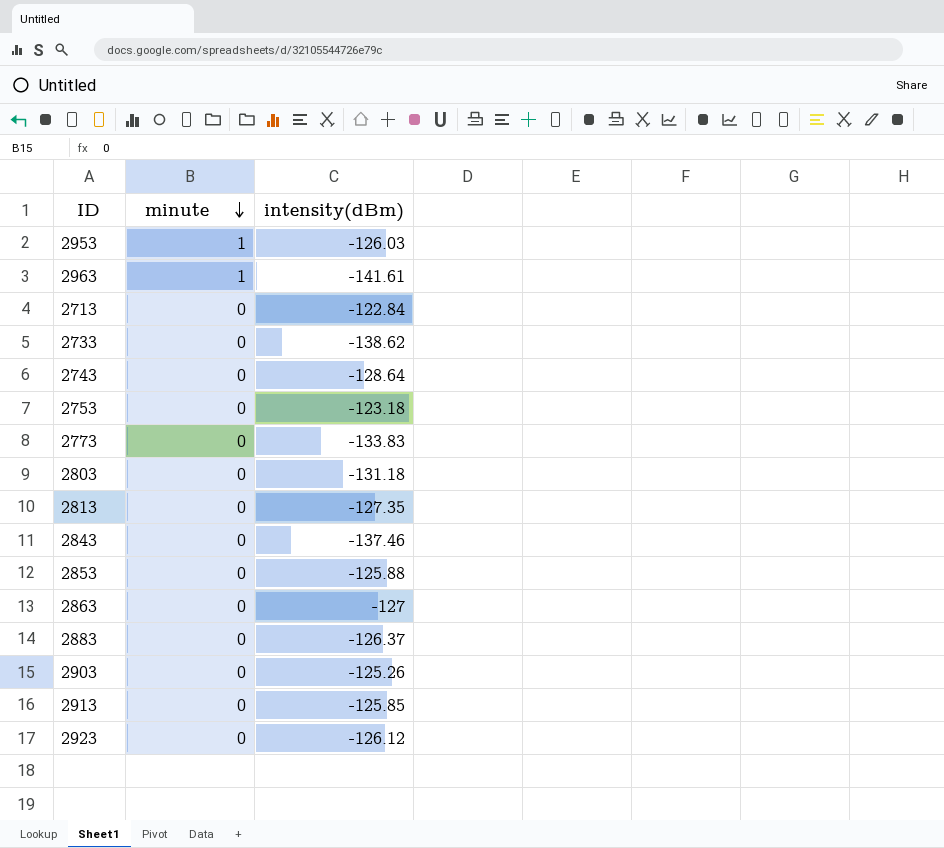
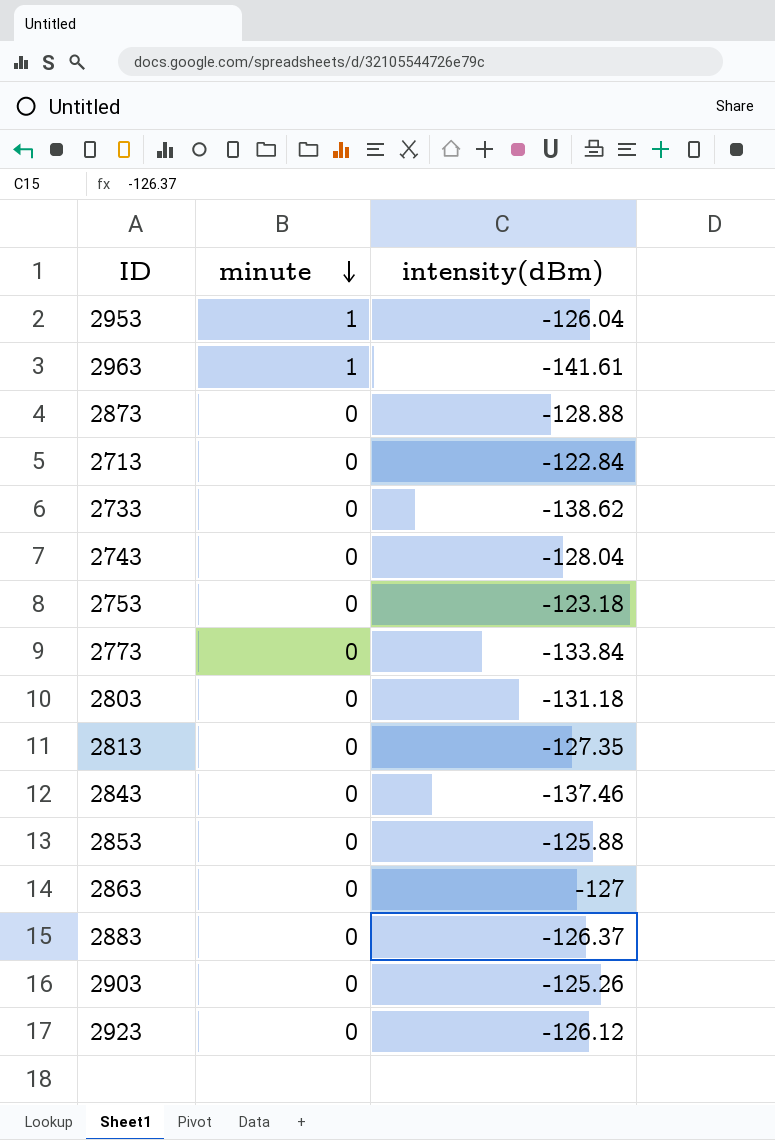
row 2913: 0 | -125.85 -> none
2953 | intensity(dBm): -126.03 -> -126.04
row 2873: none -> 0 | -128.88
2743 | intensity(dBm): -128.64 -> -128.04
2773 | intensity(dBm): -133.83 -> -133.84

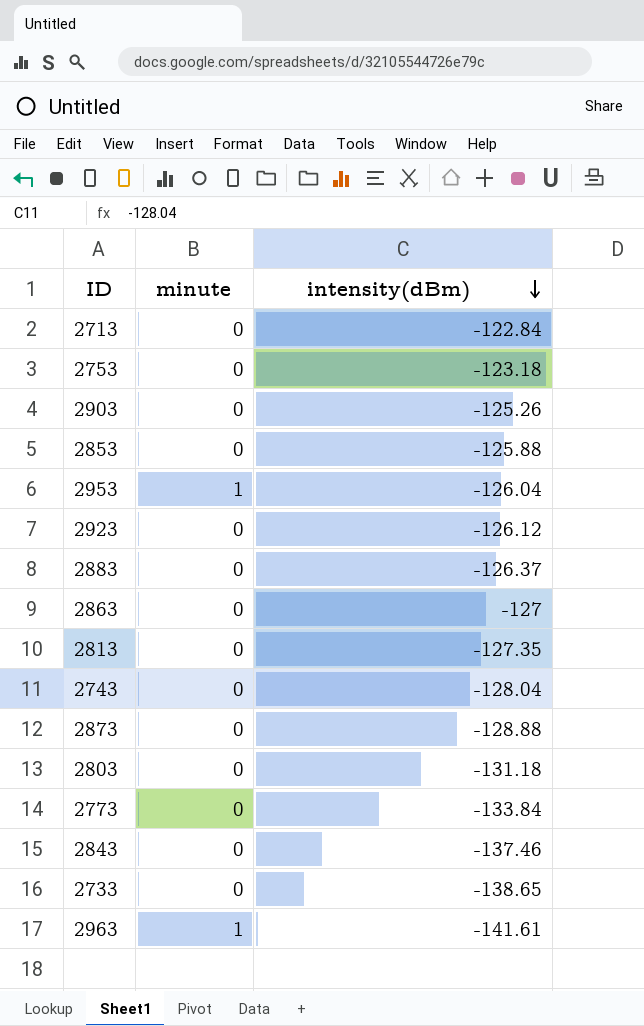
row order: minute descending -> intensity(dBm) descending
2733 | intensity(dBm): -138.62 -> -138.65

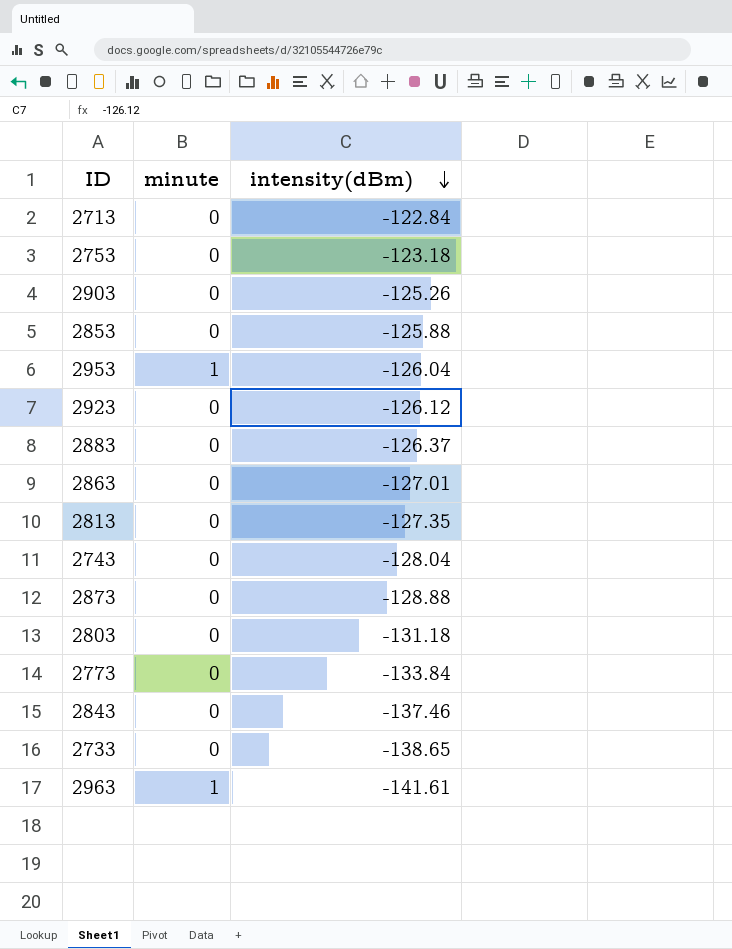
2863 | intensity(dBm): -127 -> -127.01

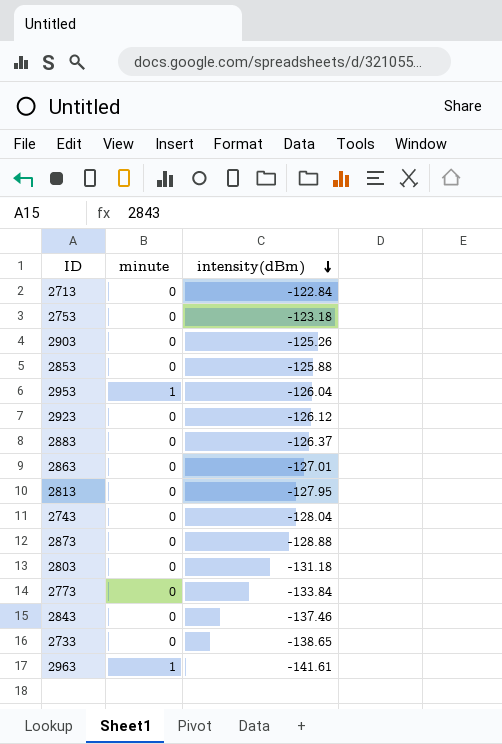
2813 | intensity(dBm): -127.35 -> -127.95

